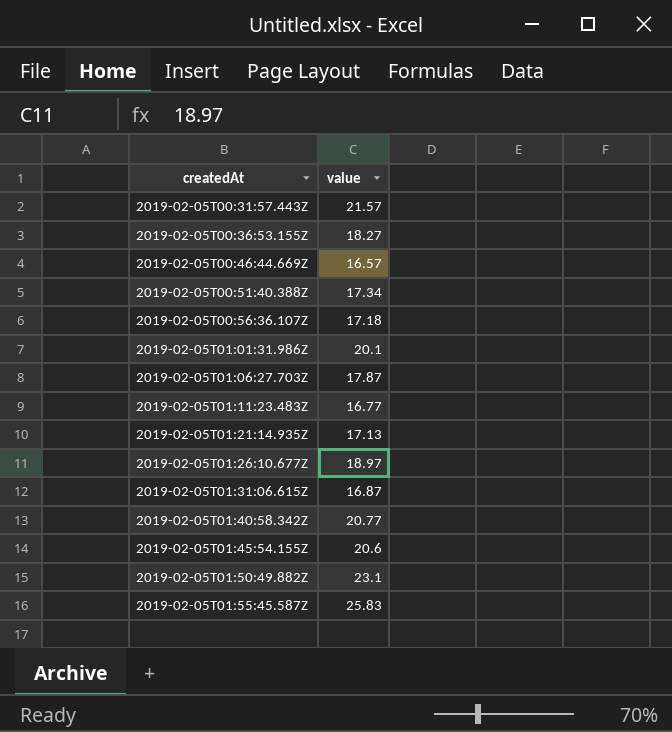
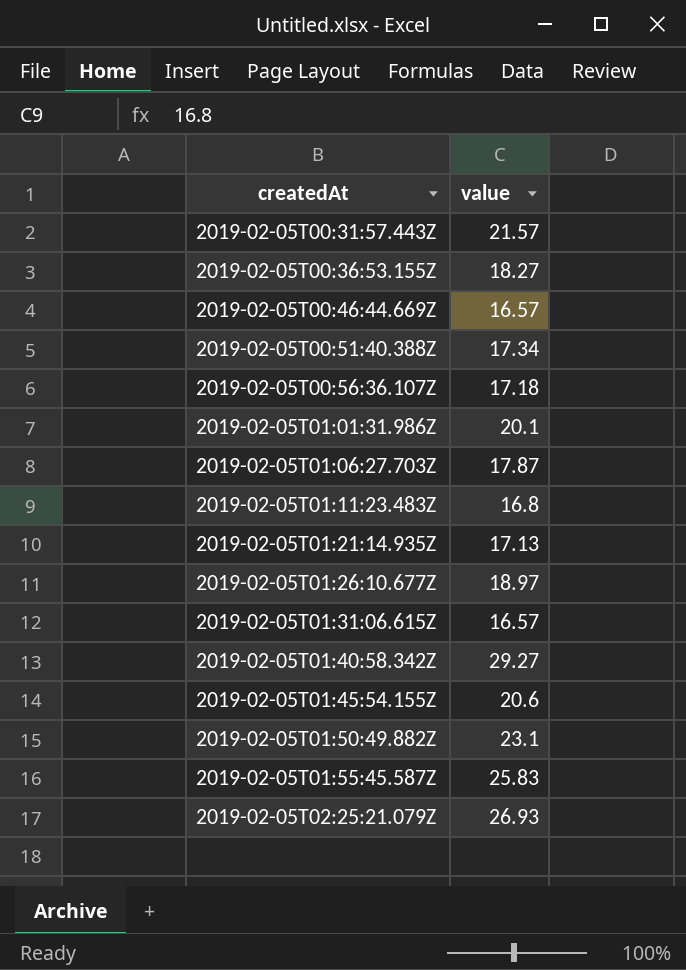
2019-02-05T01:11:23.483Z | value: 16.77 -> 16.8
2019-02-05T01:31:06.615Z | value: 16.87 -> 16.57
2019-02-05T01:40:58.342Z | value: 20.77 -> 29.27
row 2019-02-05T02:25:21.079Z: none -> 26.93

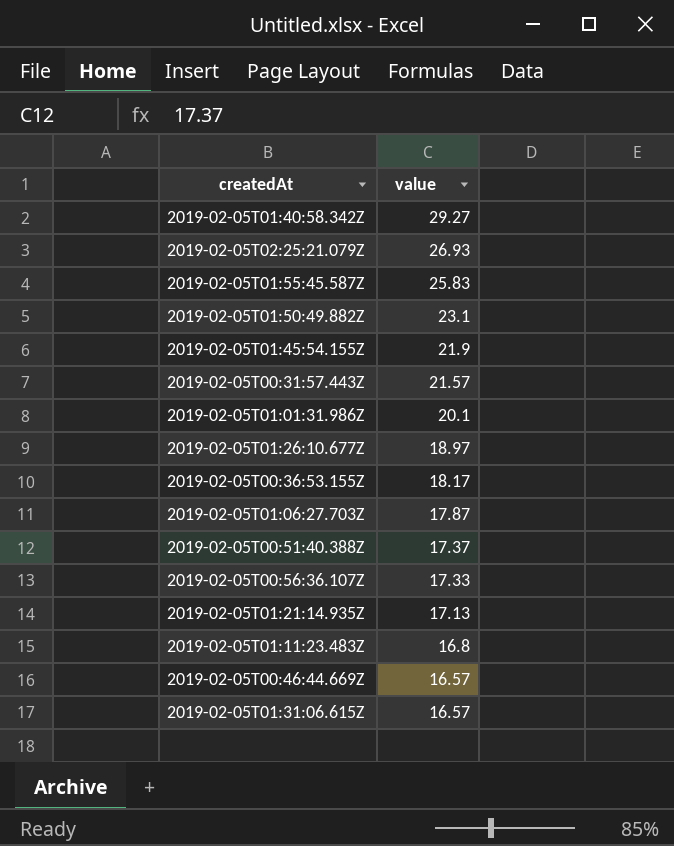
row order: createdAt ascending -> value descending
2019-02-05T01:45:54.155Z | value: 20.6 -> 21.9
2019-02-05T00:36:53.155Z | value: 18.27 -> 18.17
2019-02-05T00:51:40.388Z | value: 17.34 -> 17.37
2019-02-05T00:56:36.107Z | value: 17.18 -> 17.33

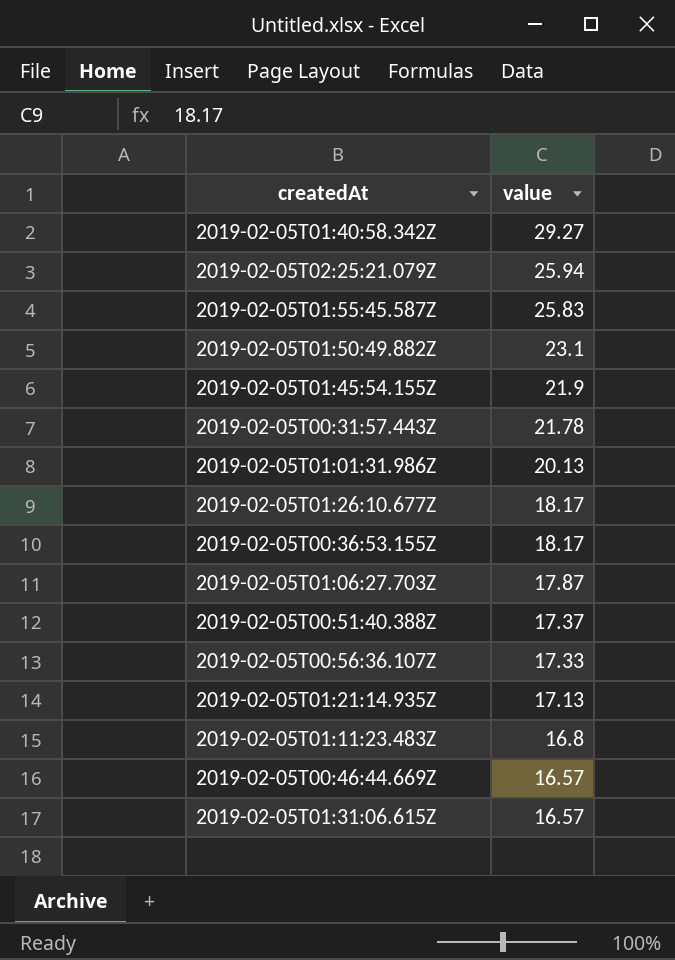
2019-02-05T02:25:21.079Z | value: 26.93 -> 25.94
2019-02-05T00:31:57.443Z | value: 21.57 -> 21.78
2019-02-05T01:01:31.986Z | value: 20.1 -> 20.13
2019-02-05T01:26:10.677Z | value: 18.97 -> 18.17

